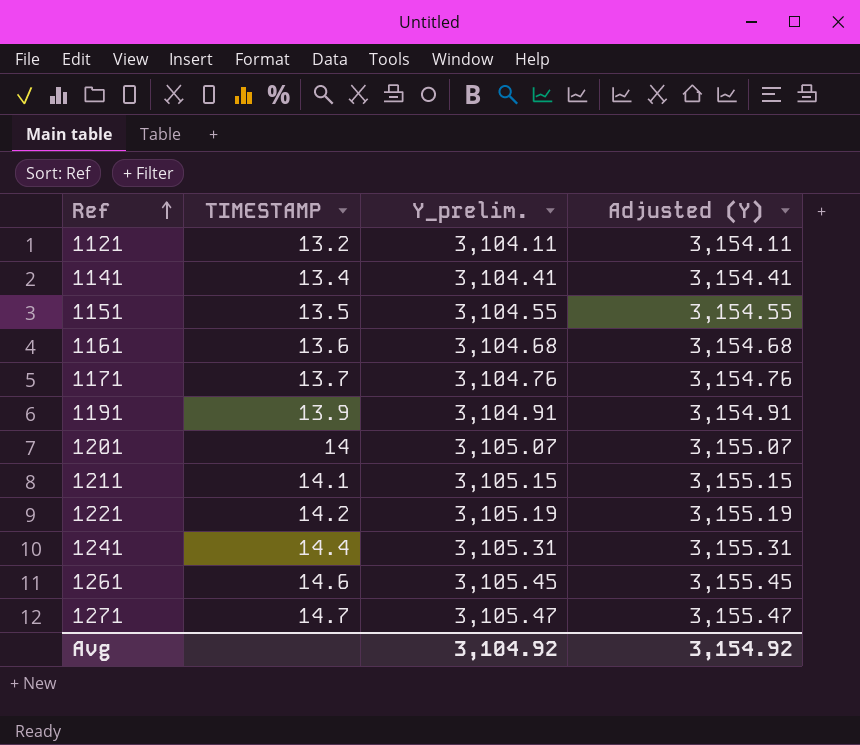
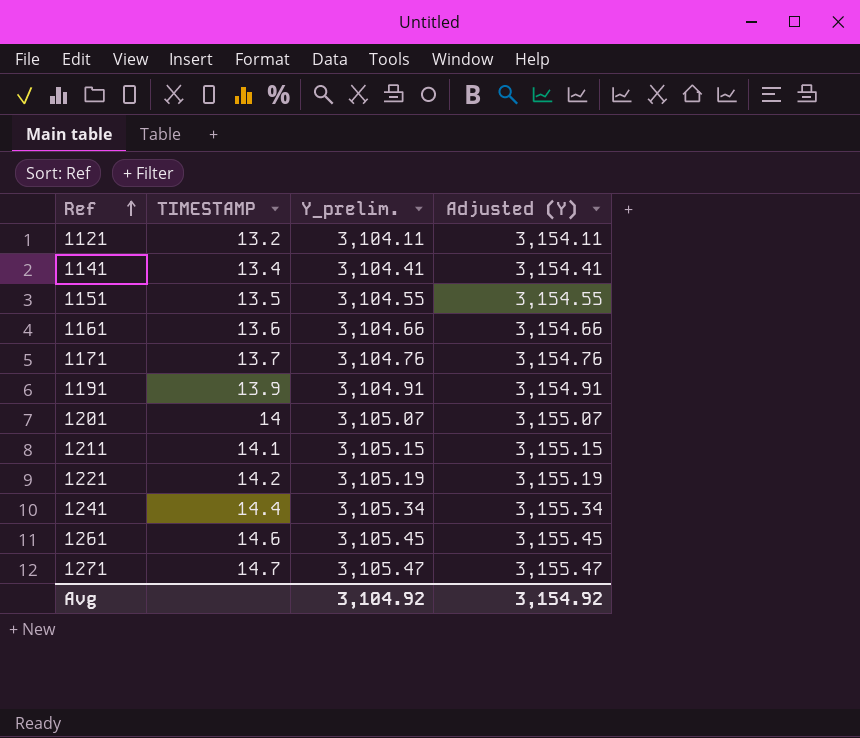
1161 | Y_prelim.: 3,104.68 -> 3,104.66
1161 | Adjusted (Y): 3,154.68 -> 3,154.66
1241 | Y_prelim.: 3,105.31 -> 3,105.34
1241 | Adjusted (Y): 3,155.31 -> 3,155.34

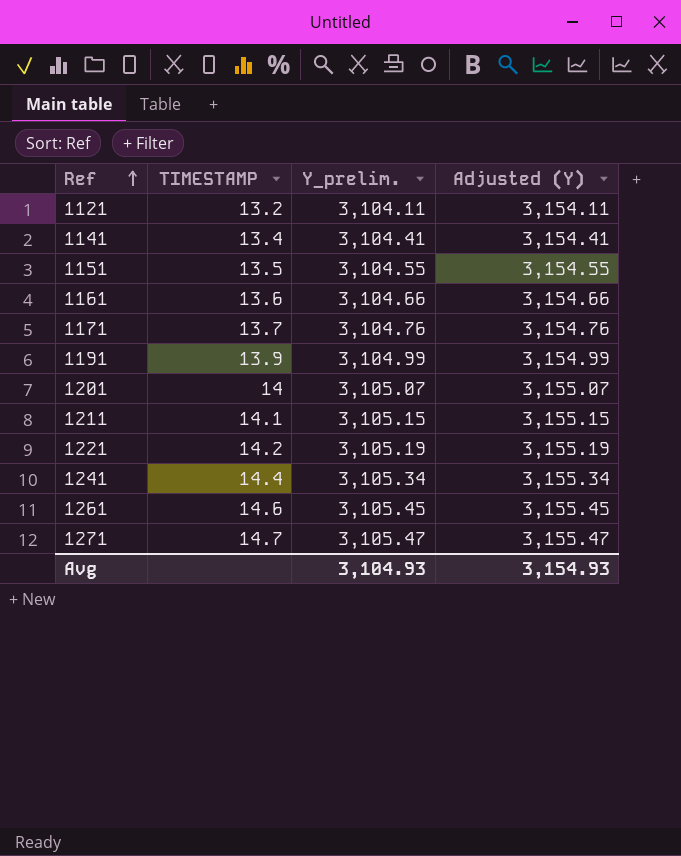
1191 | Y_prelim.: 3,104.91 -> 3,104.99
1191 | Adjusted (Y): 3,154.91 -> 3,154.99
Avg | Y_prelim.: 3,104.92 -> 3,104.93
Avg | Adjusted (Y): 3,154.92 -> 3,154.93

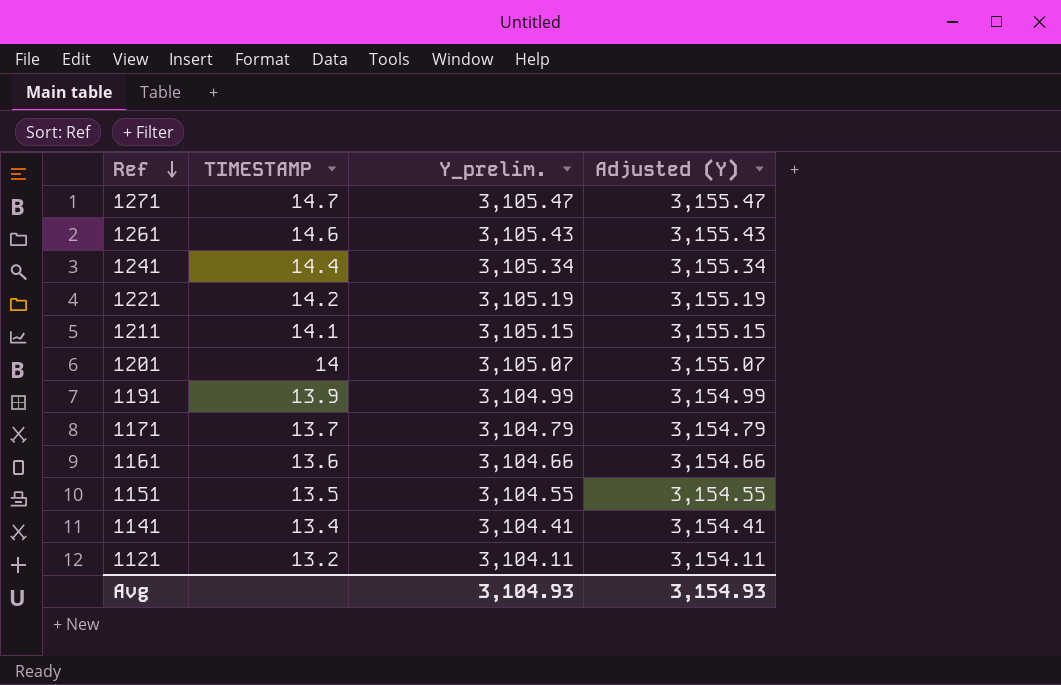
row order: Ref ascending -> Ref descending
1261 | Y_prelim.: 3,105.45 -> 3,105.43
1261 | Adjusted (Y): 3,155.45 -> 3,155.43
1171 | Y_prelim.: 3,104.76 -> 3,104.79
1171 | Adjusted (Y): 3,154.76 -> 3,154.79

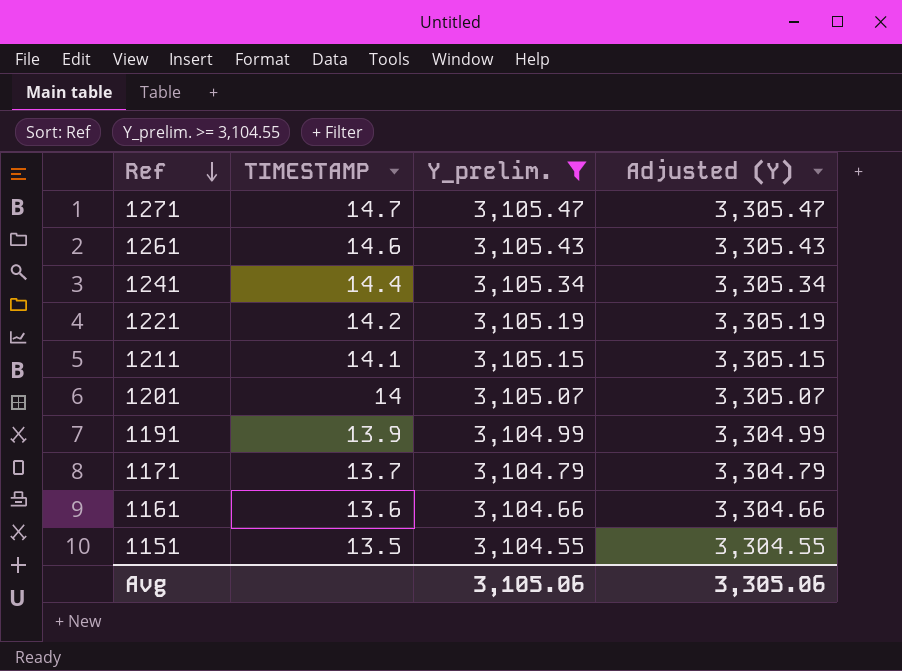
filter: none -> Y_prelim. >= 3,104.55
column Adjusted (Y) | formula: [Y_prelim.] + 50 -> [Y_prelim.] + 200
Avg | Y_prelim.: 3,104.93 -> 3,105.06
Avg | Adjusted (Y): 3,154.93 -> 3,305.06

